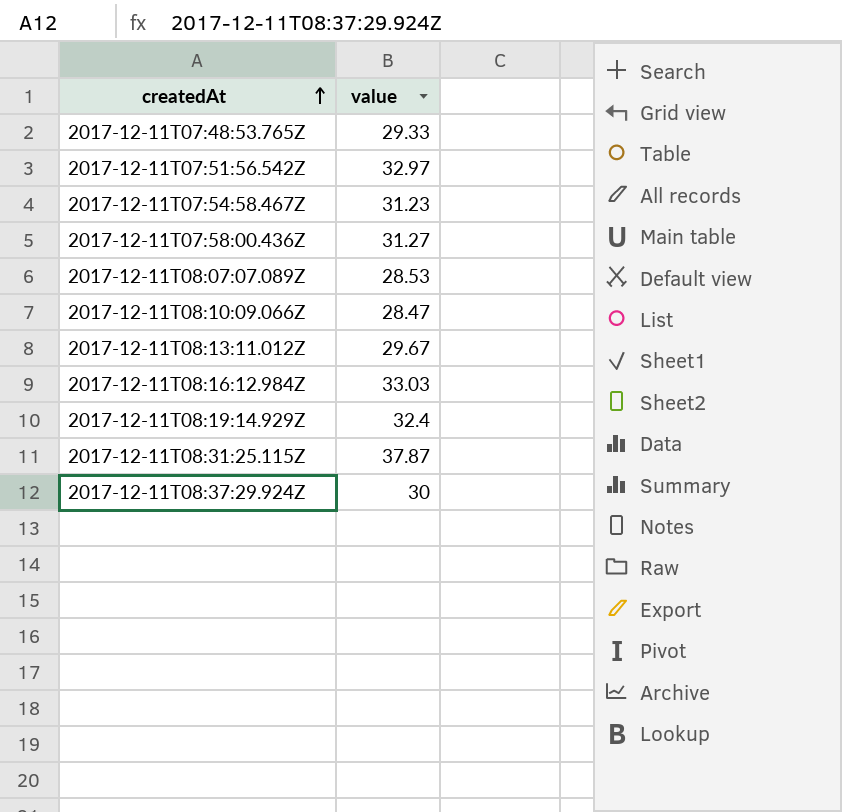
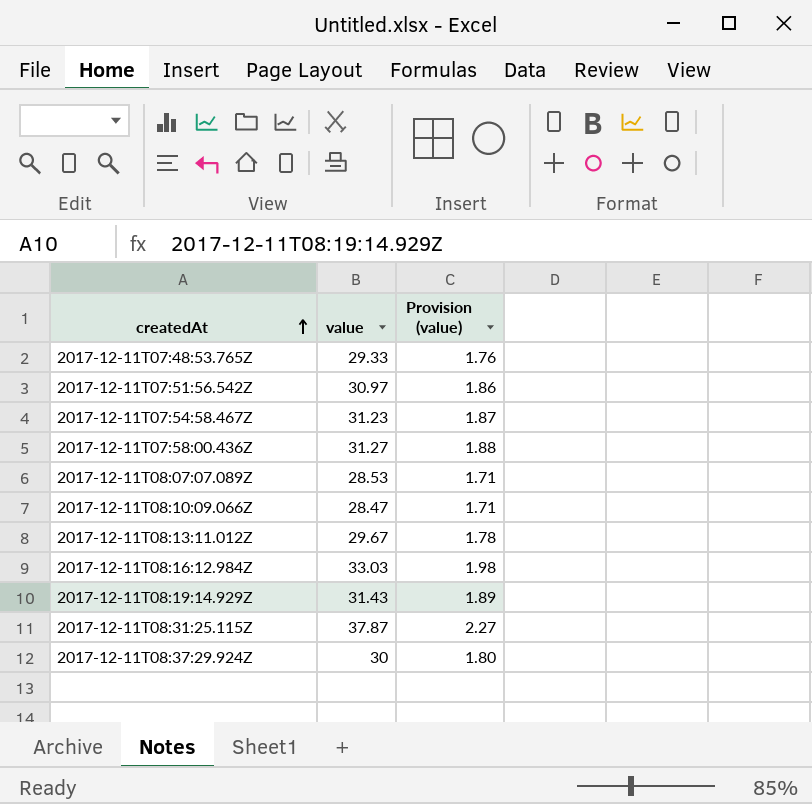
column Provision (value) | formula: none -> [value] * 0.06
2017-12-11T07:51:56.542Z | value: 32.97 -> 30.97
2017-12-11T08:19:14.929Z | value: 32.4 -> 31.43

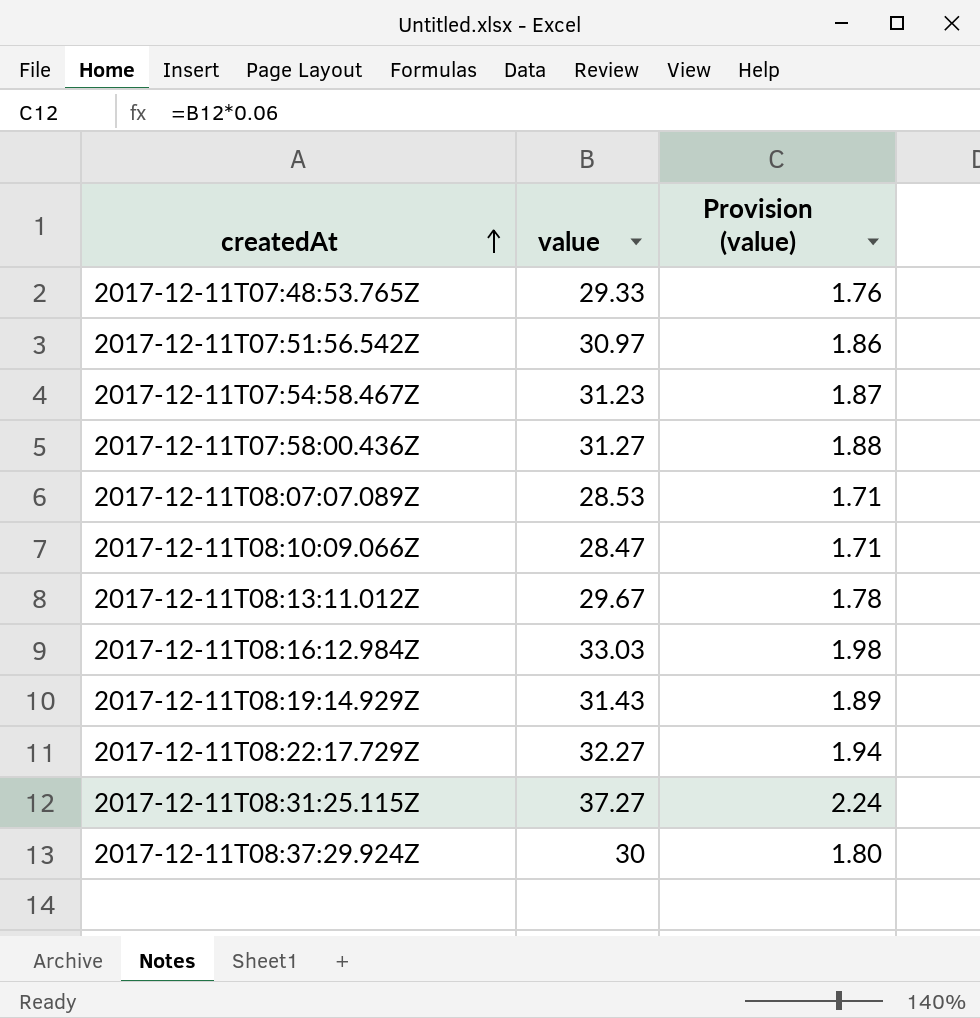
row 2017-12-11T08:22:17.729Z: none -> 32.27 | 1.94
2017-12-11T08:31:25.115Z | value: 37.87 -> 37.27
2017-12-11T08:31:25.115Z | Provision (value): 2.27 -> 2.24

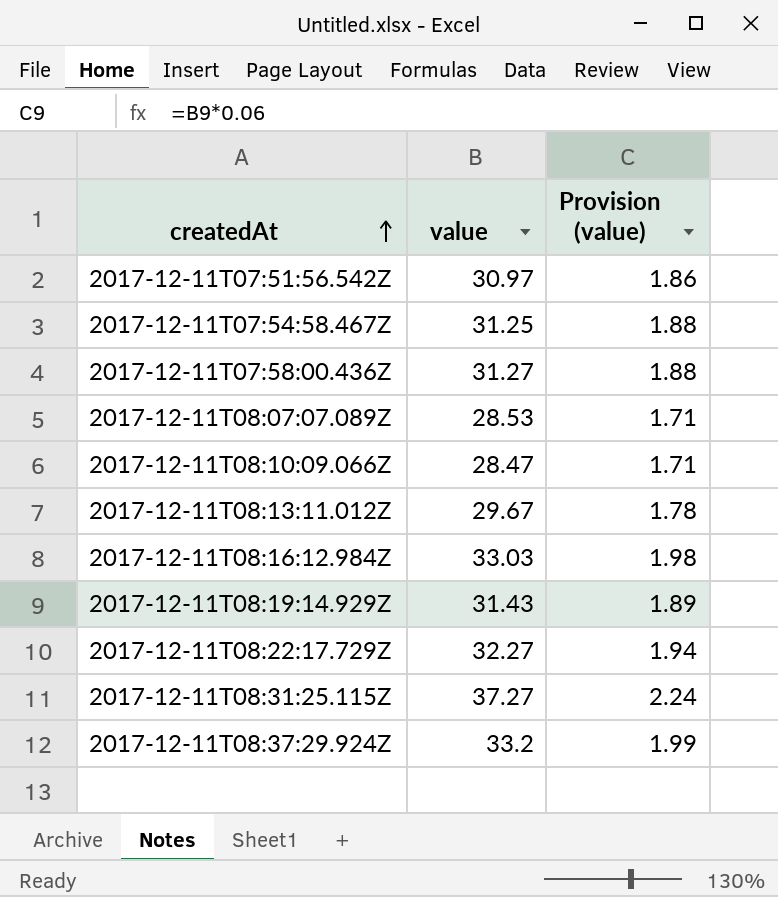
row 2017-12-11T07:48:53.765Z: 29.33 | 1.76 -> none
2017-12-11T07:54:58.467Z | value: 31.23 -> 31.25
2017-12-11T07:54:58.467Z | Provision (value): 1.87 -> 1.88
2017-12-11T08:37:29.924Z | value: 30 -> 33.2
2017-12-11T08:37:29.924Z | Provision (value): 1.80 -> 1.99

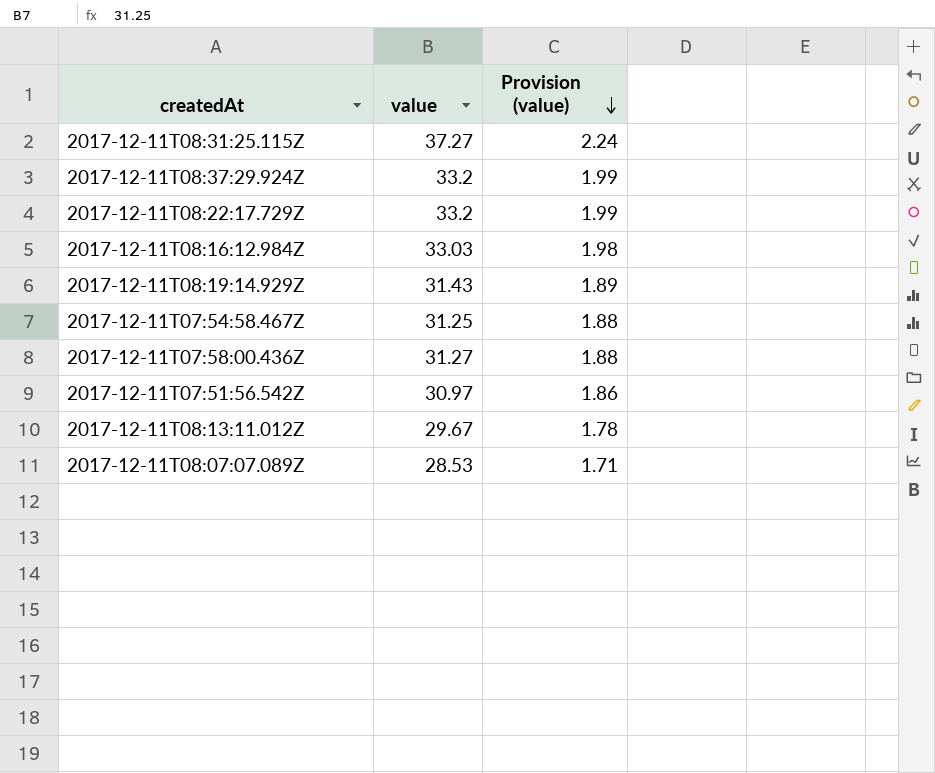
row order: createdAt ascending -> Provision (value) descending
row 2017-12-11T08:10:09.066Z: 28.47 | 1.71 -> none
2017-12-11T08:22:17.729Z | value: 32.27 -> 33.2
2017-12-11T08:22:17.729Z | Provision (value): 1.94 -> 1.99

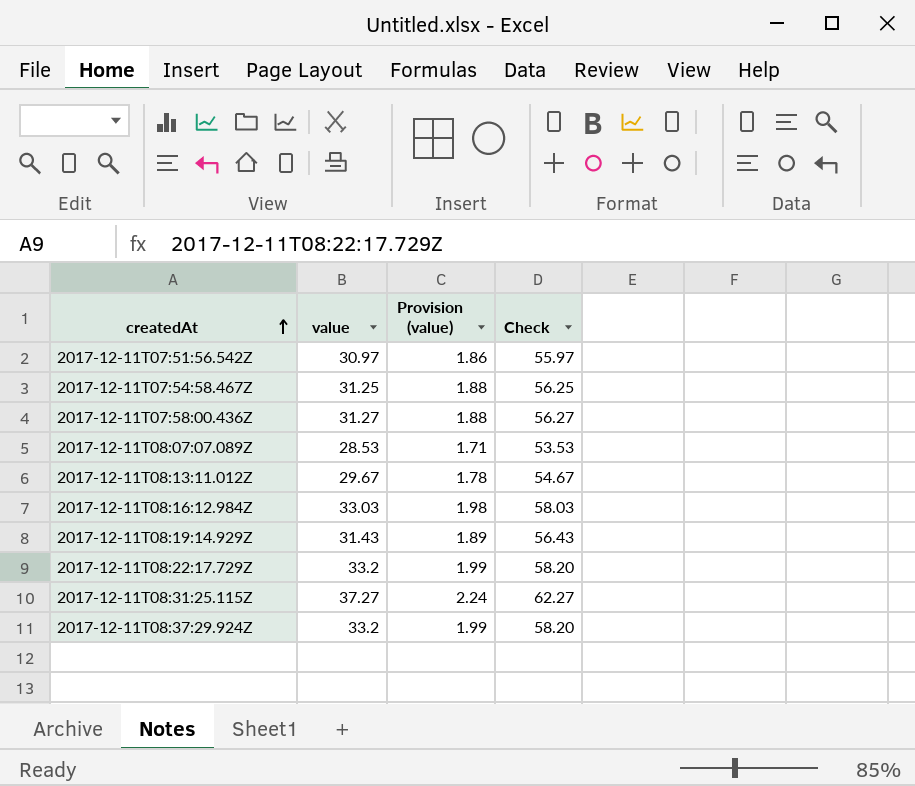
row order: Provision (value) descending -> createdAt ascending
column Check | formula: none -> [value] + 25

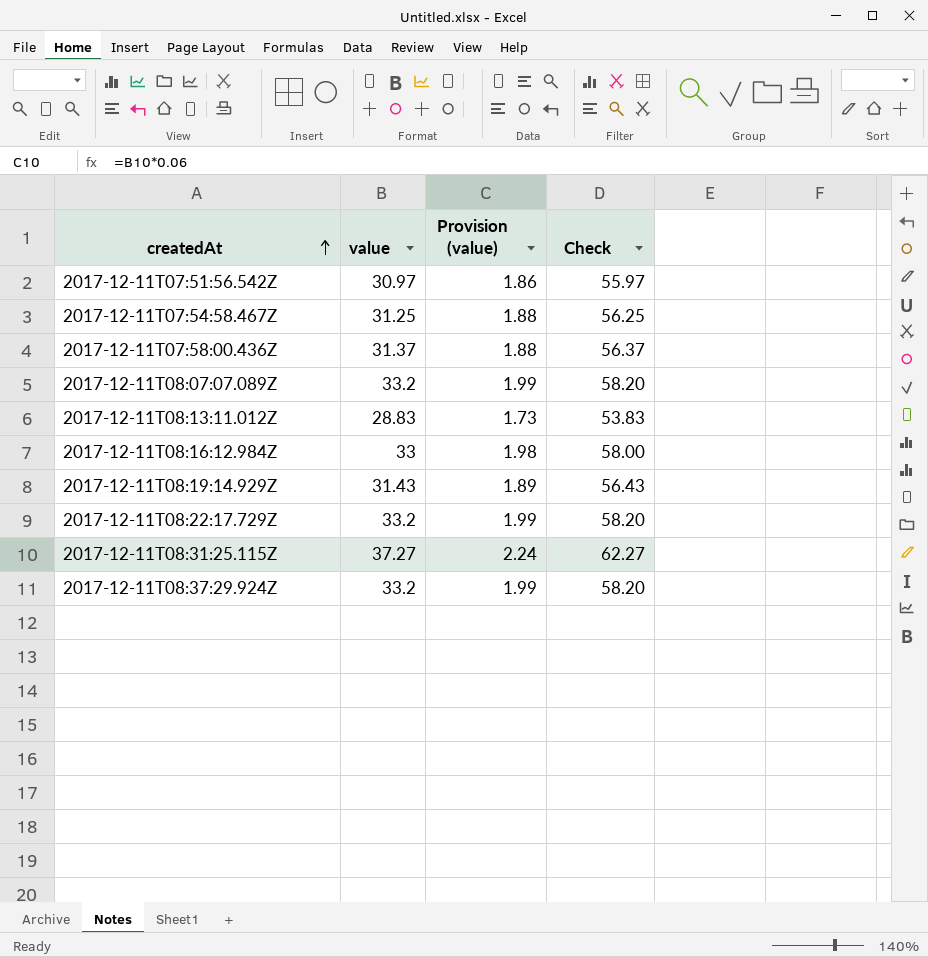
2017-12-11T07:58:00.436Z | value: 31.27 -> 31.37
2017-12-11T07:58:00.436Z | Check: 56.27 -> 56.37
2017-12-11T08:07:07.089Z | value: 28.53 -> 33.2
2017-12-11T08:07:07.089Z | Provision (value): 1.71 -> 1.99
2017-12-11T08:07:07.089Z | Check: 53.53 -> 58.20
2017-12-11T08:13:11.012Z | value: 29.67 -> 28.83
2017-12-11T08:13:11.012Z | Provision (value): 1.78 -> 1.73
2017-12-11T08:13:11.012Z | Check: 54.67 -> 53.83
2017-12-11T08:16:12.984Z | value: 33.03 -> 33
2017-12-11T08:16:12.984Z | Check: 58.03 -> 58.00

